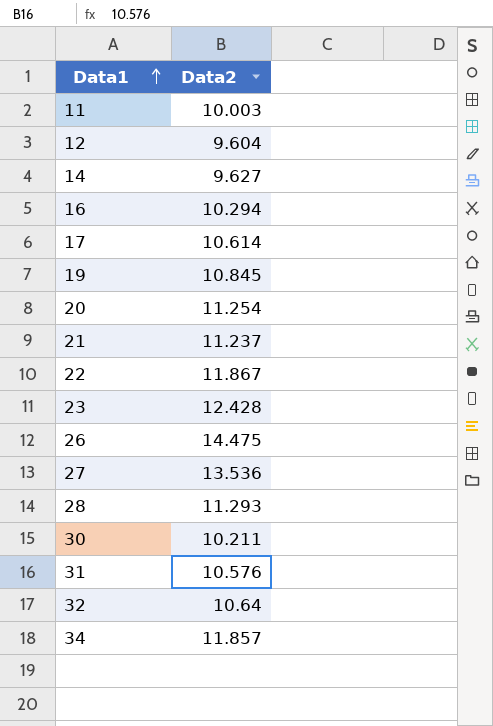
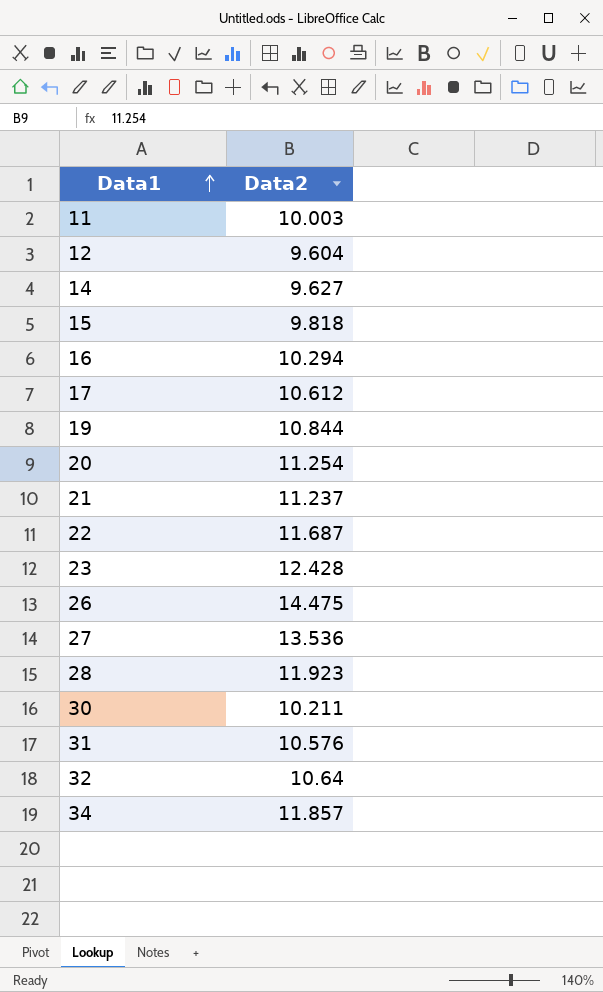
row 15: none -> 9.818
17 | Data2: 10.614 -> 10.612
19 | Data2: 10.845 -> 10.844
22 | Data2: 11.867 -> 11.687
28 | Data2: 11.293 -> 11.923

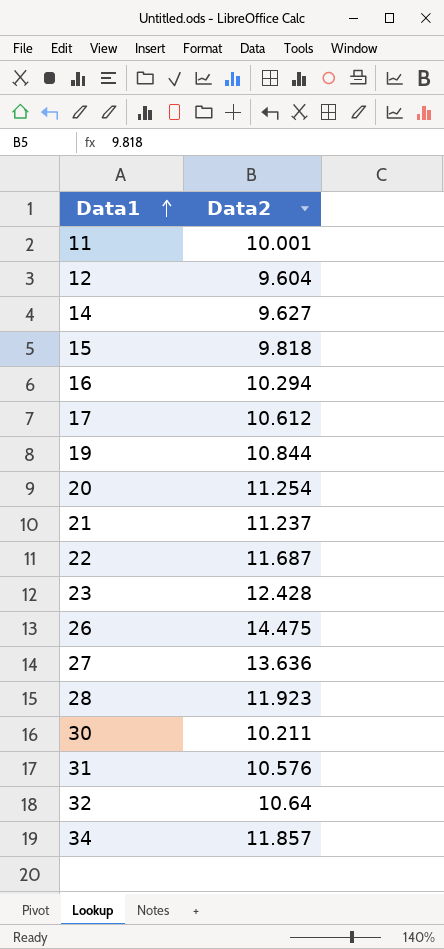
11 | Data2: 10.003 -> 10.001
27 | Data2: 13.536 -> 13.636

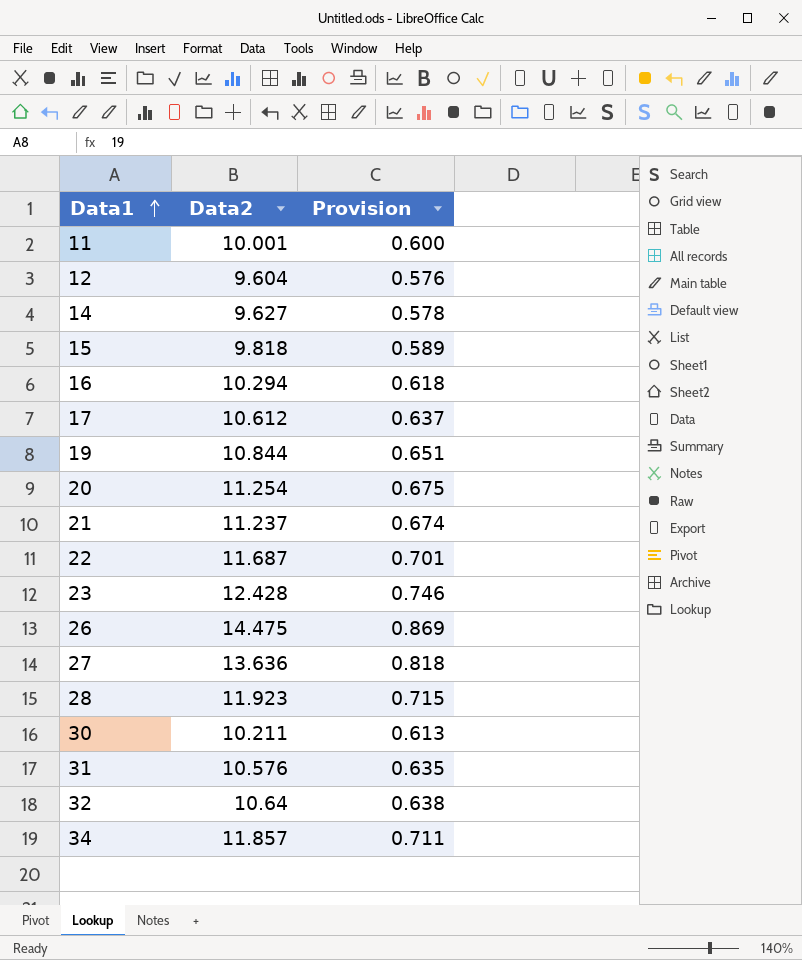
column Provision | formula: none -> [Data2] * 0.06

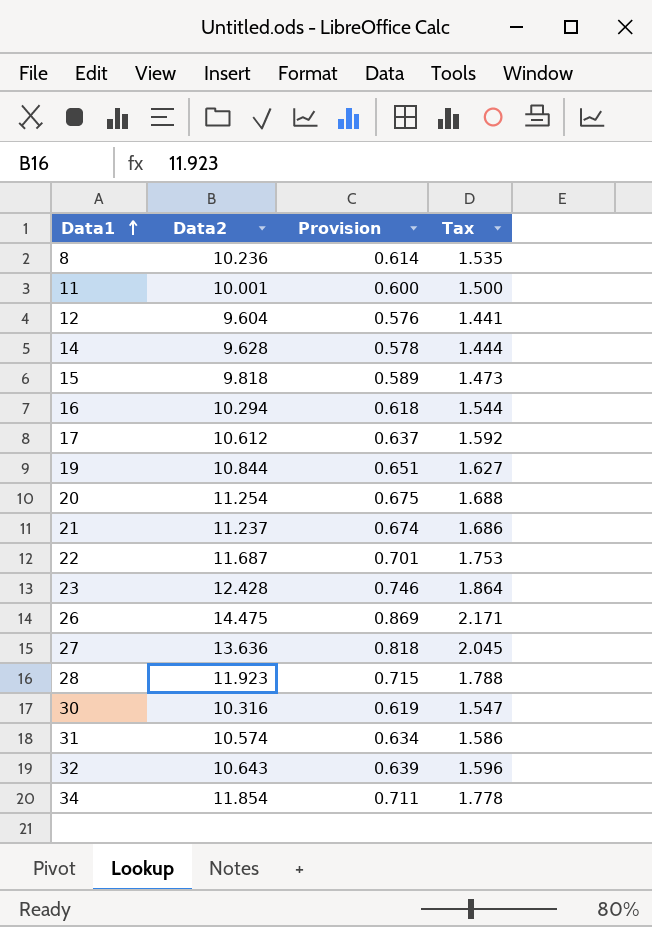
column Tax | formula: none -> [Data2] * 0.15
row 8: none -> 10.236 | 0.614 | 1.535
14 | Data2: 9.627 -> 9.628
30 | Data2: 10.211 -> 10.316
30 | Provision: 0.613 -> 0.619
31 | Data2: 10.576 -> 10.574
31 | Provision: 0.635 -> 0.634
32 | Data2: 10.64 -> 10.643
32 | Provision: 0.638 -> 0.639
34 | Data2: 11.857 -> 11.854

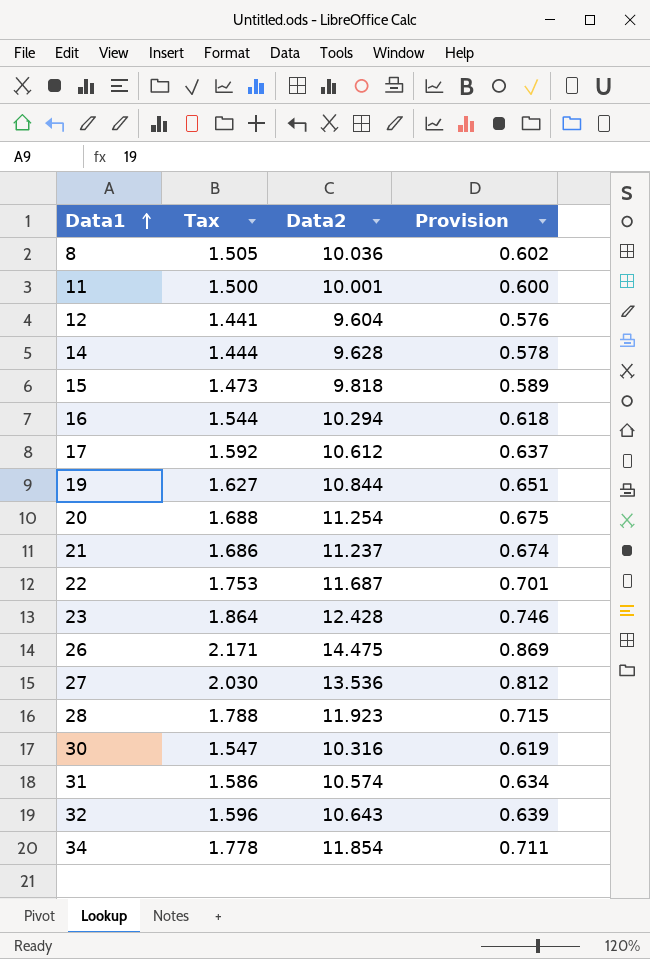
column Tax | position: 4 -> 2
8 | Tax: 1.535 -> 1.505
8 | Data2: 10.236 -> 10.036
8 | Provision: 0.614 -> 0.602
27 | Tax: 2.045 -> 2.030
27 | Data2: 13.636 -> 13.536
27 | Provision: 0.818 -> 0.812

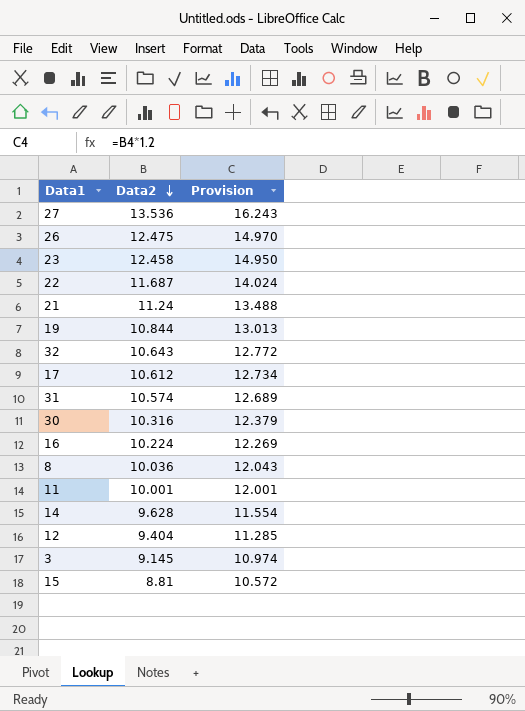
row order: Data1 ascending -> Data2 descending
column Tax | formula: [Data2] * 0.15 -> none
column Provision | formula: [Data2] * 0.06 -> [Data2] * 1.2
row 20: 1.688 | 11.254 | 0.675 -> none
row 28: 1.788 | 11.923 | 0.715 -> none
row 34: 1.778 | 11.854 | 0.711 -> none
26 | Data2: 14.475 -> 12.475
23 | Data2: 12.428 -> 12.458
21 | Data2: 11.237 -> 11.24
16 | Data2: 10.294 -> 10.224
12 | Data2: 9.604 -> 9.404
row 3: none -> 9.145 | 10.974
15 | Data2: 9.818 -> 8.81

